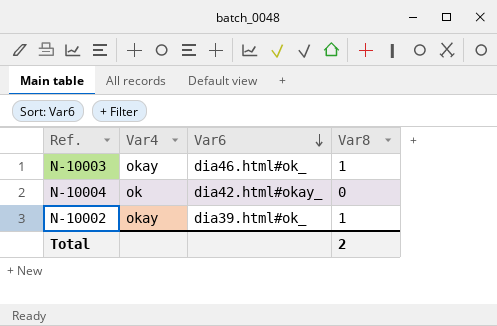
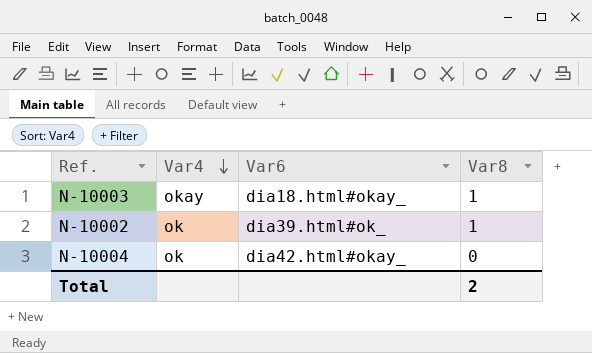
row order: Var6 descending -> Var4 descending
N-10003 | Var6: dia46.html#ok_ -> dia18.html#okay_
N-10002 | Var4: okay -> ok

